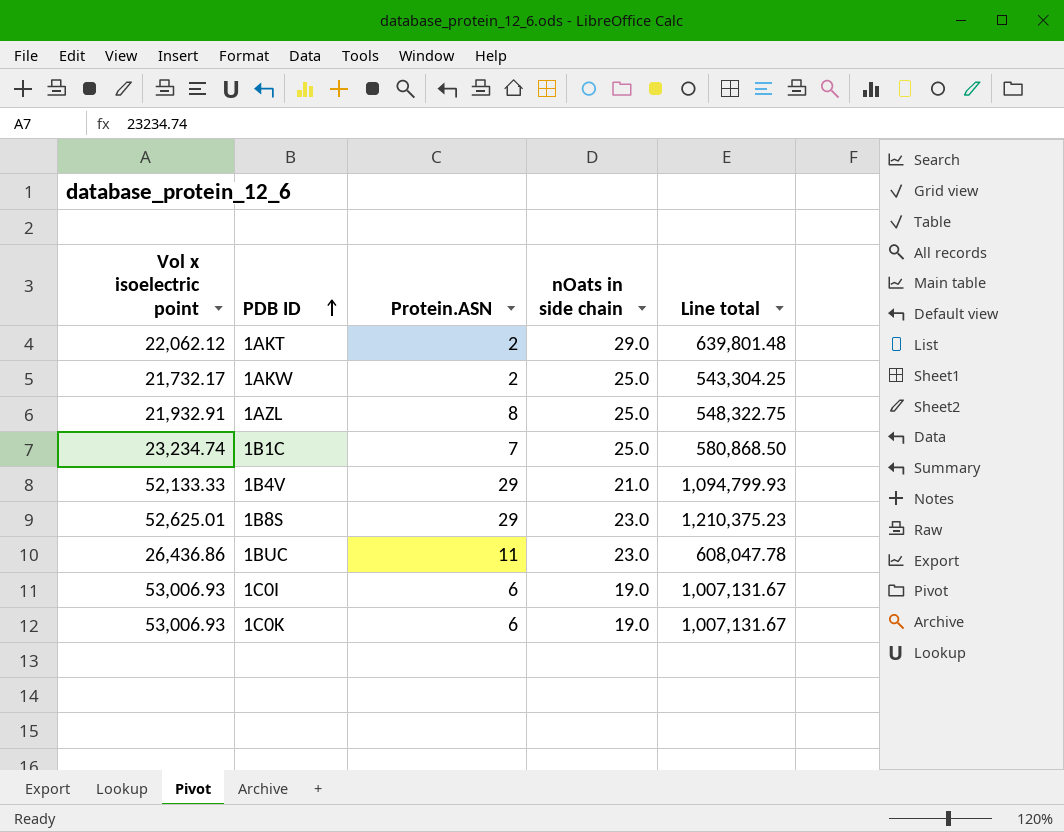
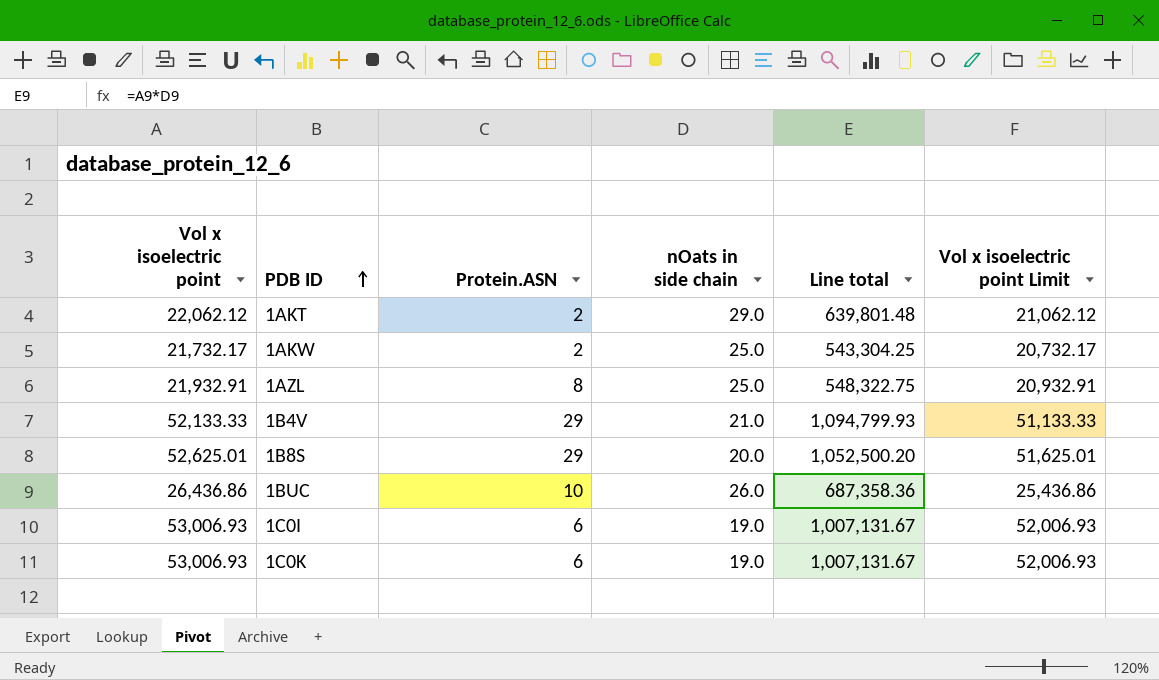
column Vol x isoelectric point Limit | formula: none -> [Vol x isoelectric point] - 1000
row 1B1C: 23,234.74 | 7 | 25.0 | 580,868.50 -> none
1B8S | nOats in side chain: 23.0 -> 20.0
1B8S | Line total: 1,210,375.23 -> 1,052,500.20
1BUC | Protein.ASN: 11 -> 10
1BUC | nOats in side chain: 23.0 -> 26.0
1BUC | Line total: 608,047.78 -> 687,358.36

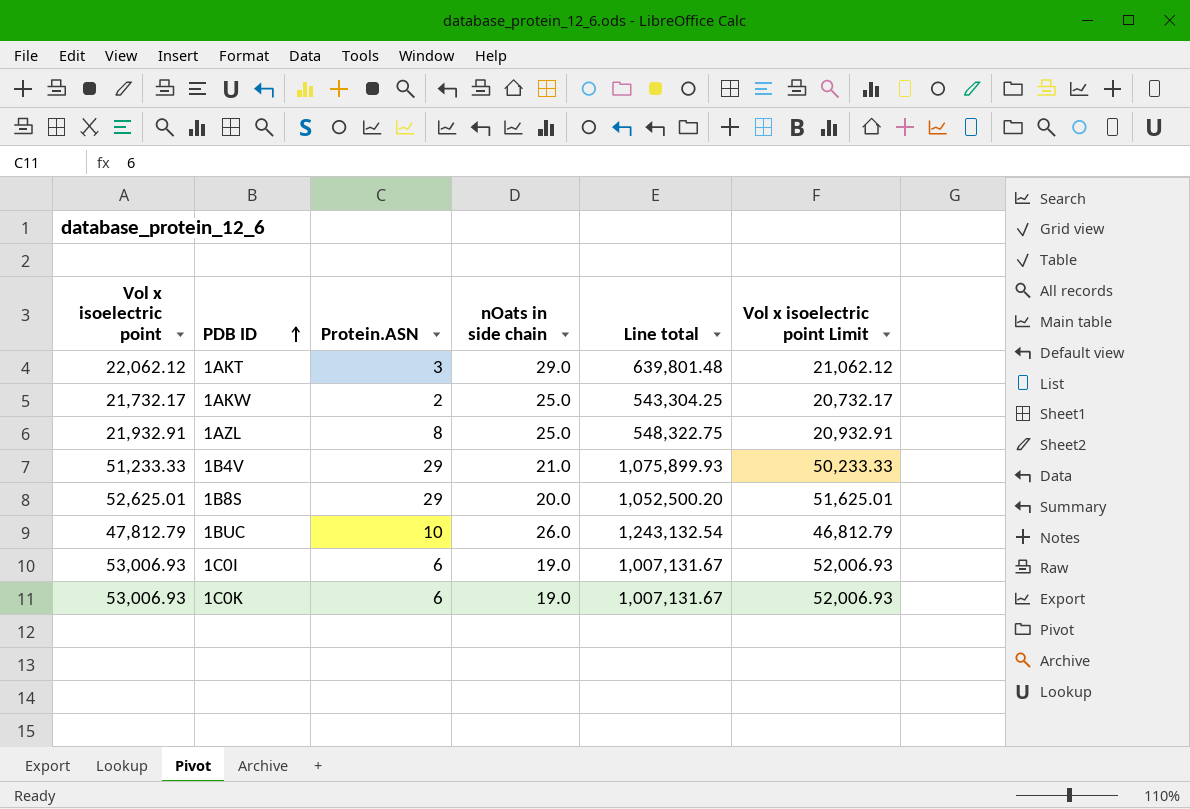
1AKT | Protein.ASN: 2 -> 3
1B4V | Vol x isoelectric point: 52,133.33 -> 51,233.33
1B4V | Line total: 1,094,799.93 -> 1,075,899.93
1B4V | Vol x isoelectric point Limit: 51,133.33 -> 50,233.33
1BUC | Vol x isoelectric point: 26,436.86 -> 47,812.79
1BUC | Line total: 687,358.36 -> 1,243,132.54
1BUC | Vol x isoelectric point Limit: 25,436.86 -> 46,812.79

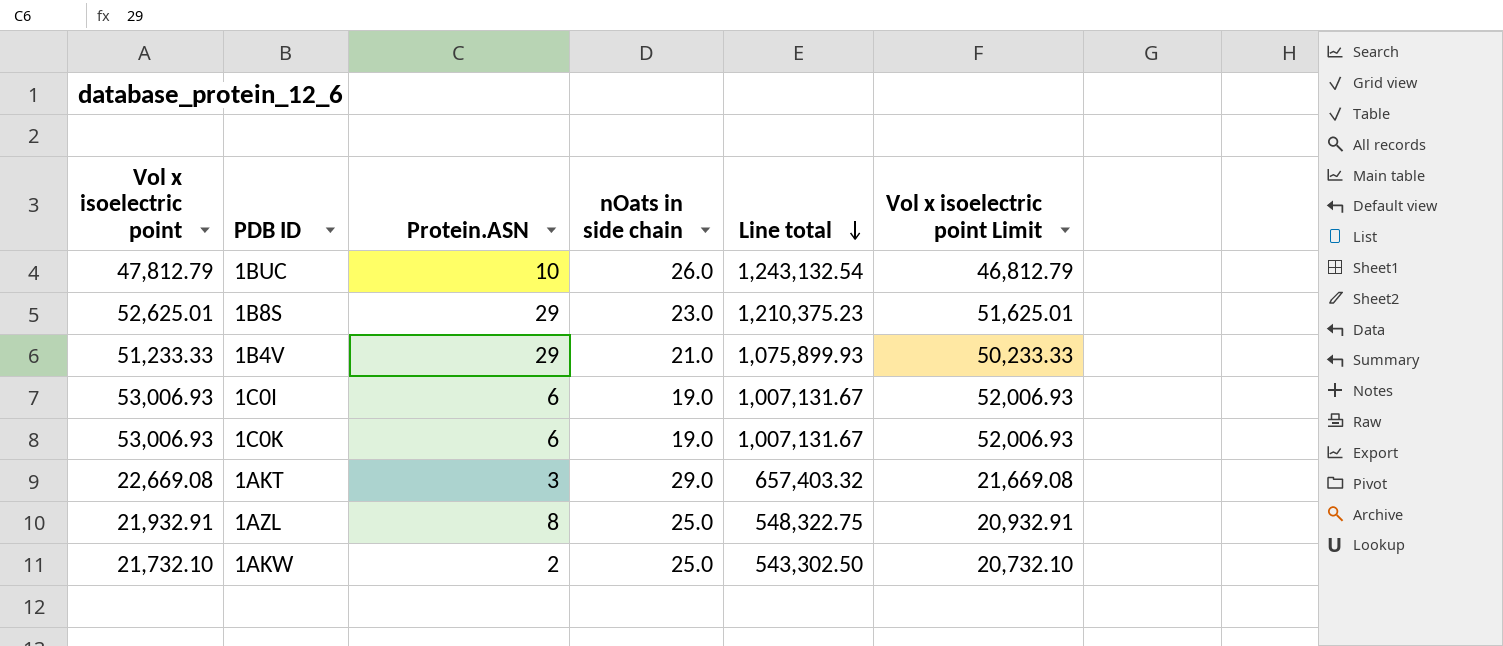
row order: PDB ID ascending -> Line total descending
1B8S | nOats in side chain: 20.0 -> 23.0
1B8S | Line total: 1,052,500.20 -> 1,210,375.23
1AKT | Vol x isoelectric point: 22,062.12 -> 22,669.08
1AKT | Line total: 639,801.48 -> 657,403.32
1AKT | Vol x isoelectric point Limit: 21,062.12 -> 21,669.08
1AKW | Vol x isoelectric point: 21,732.17 -> 21,732.10
1AKW | Line total: 543,304.25 -> 543,302.50
1AKW | Vol x isoelectric point Limit: 20,732.17 -> 20,732.10

